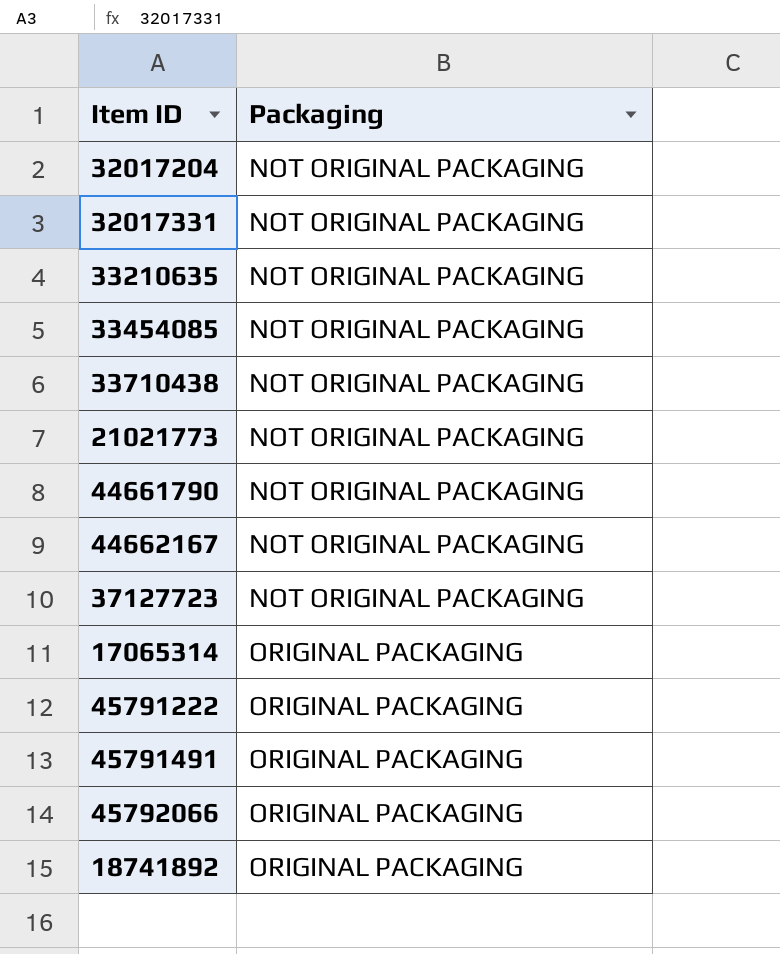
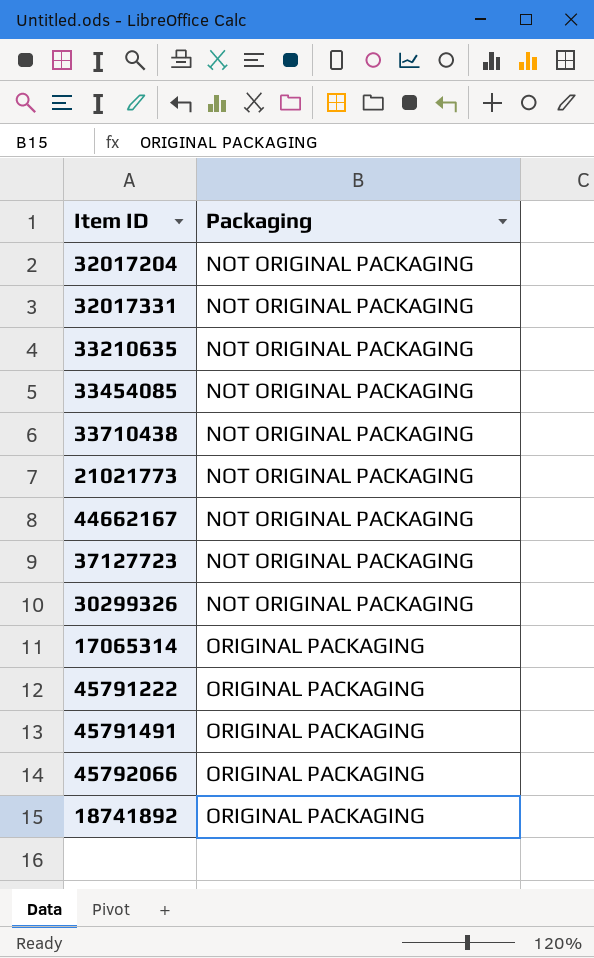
row 44661790: NOT ORIGINAL PACKAGING -> none
row 30299326: none -> NOT ORIGINAL PACKAGING

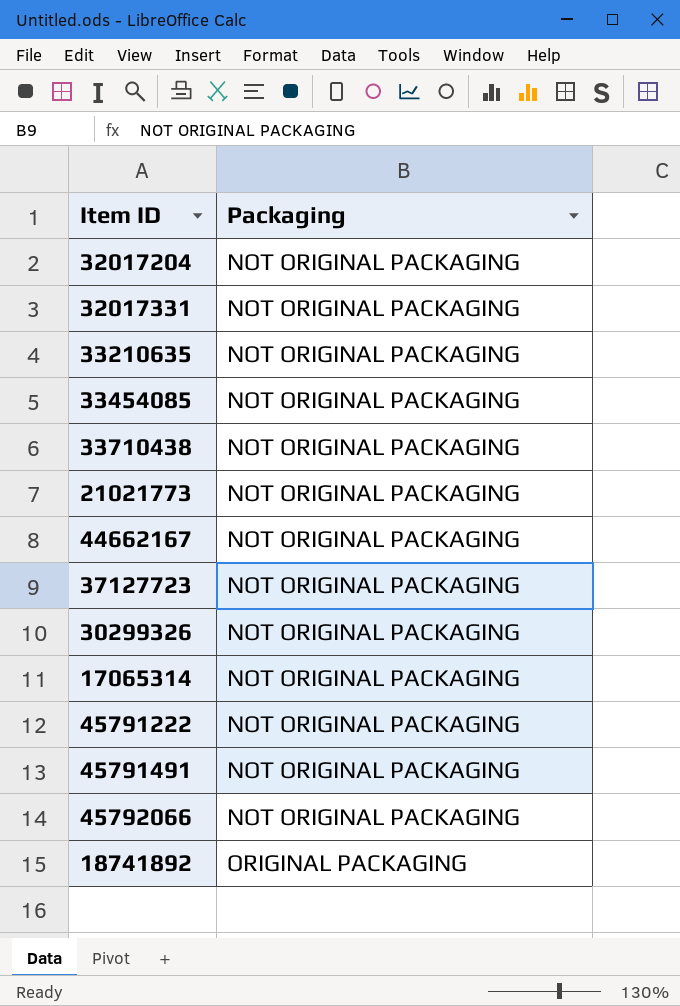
17065314 | Packaging: ORIGINAL PACKAGING -> NOT ORIGINAL PACKAGING
45791222 | Packaging: ORIGINAL PACKAGING -> NOT ORIGINAL PACKAGING
45791491 | Packaging: ORIGINAL PACKAGING -> NOT ORIGINAL PACKAGING
45792066 | Packaging: ORIGINAL PACKAGING -> NOT ORIGINAL PACKAGING

